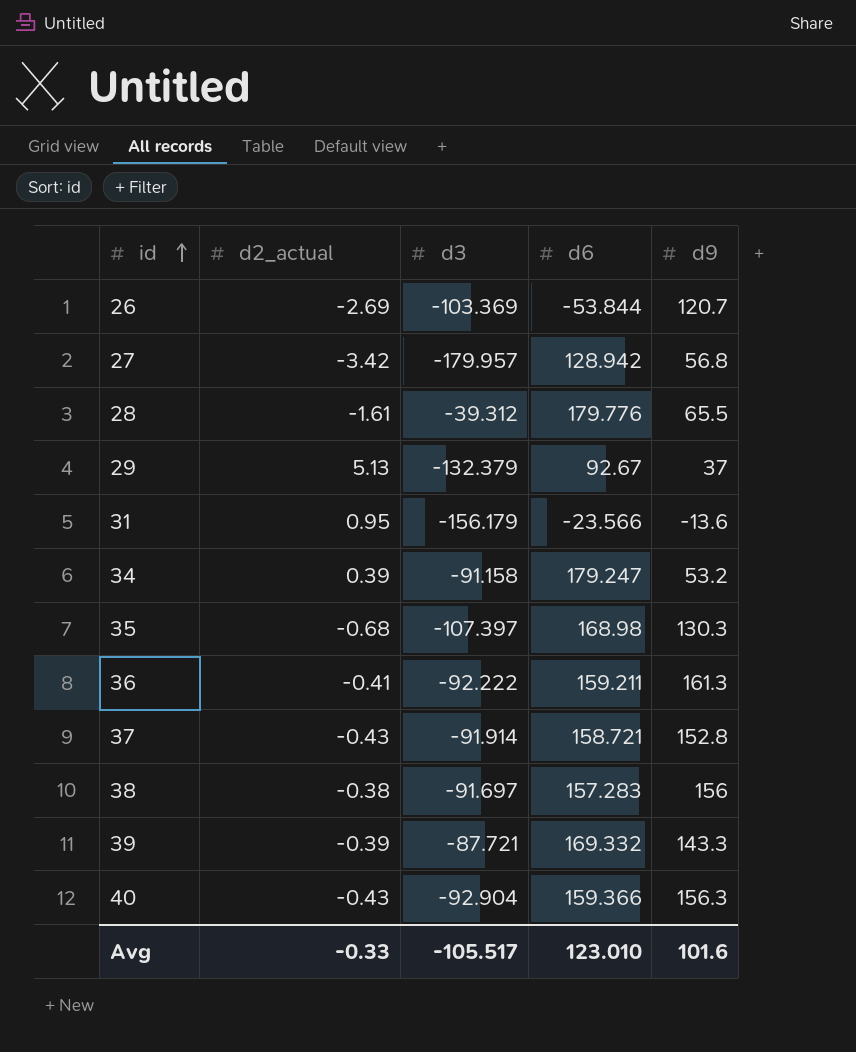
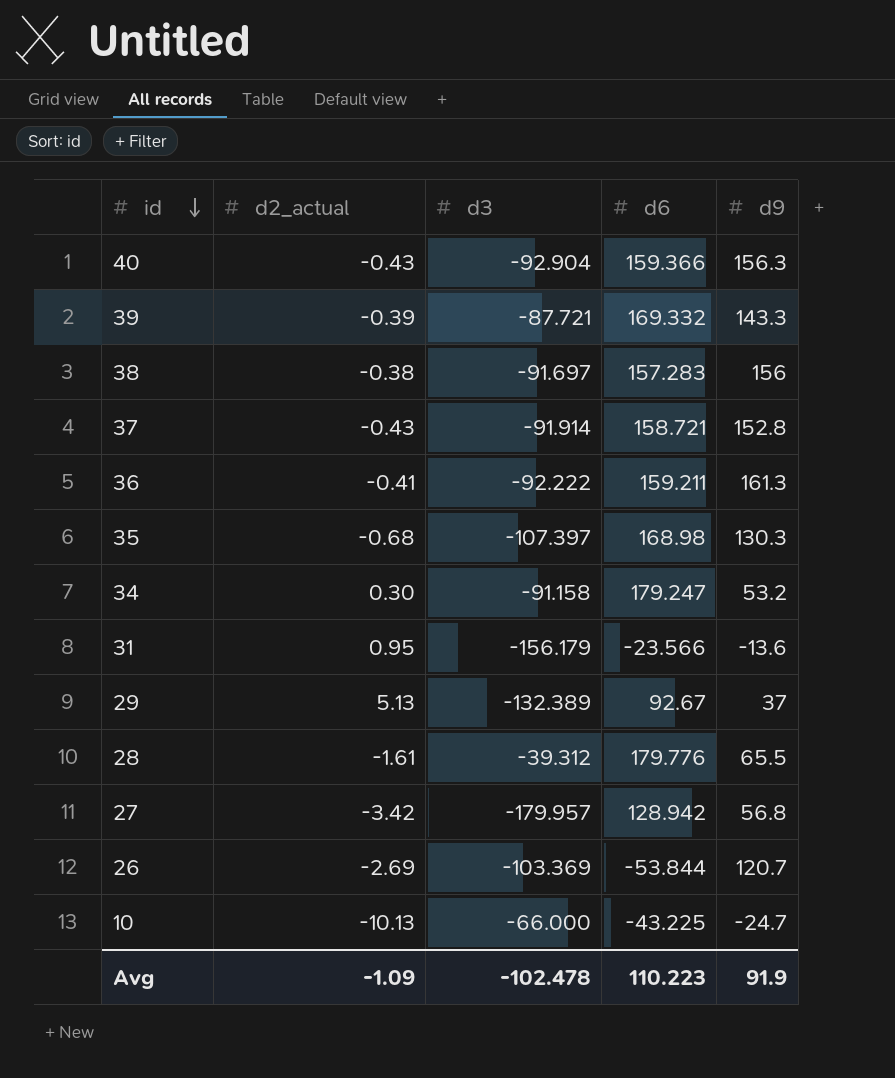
row order: id ascending -> id descending
34 | d2_actual: 0.39 -> 0.30
29 | d3: -132.379 -> -132.389
row 10: none -> -10.13 | -66.000 | -43.225 | -24.7
Avg | d2_actual: -0.33 -> -1.09
Avg | d3: -105.517 -> -102.478
Avg | d6: 123.010 -> 110.223
Avg | d9: 101.6 -> 91.9

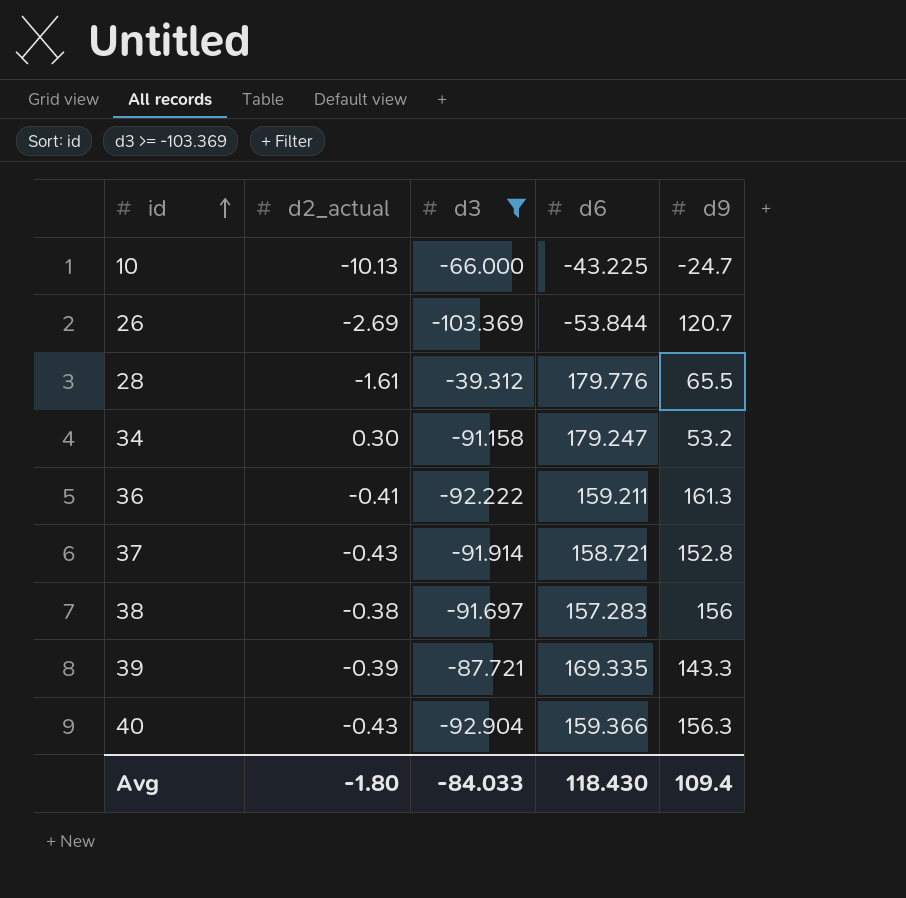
filter: none -> d3 >= -103.369
row order: id descending -> id ascending
39 | d6: 169.332 -> 169.335
Avg | d2_actual: -1.09 -> -1.80
Avg | d3: -102.478 -> -84.033
Avg | d6: 110.223 -> 118.430
Avg | d9: 91.9 -> 109.4

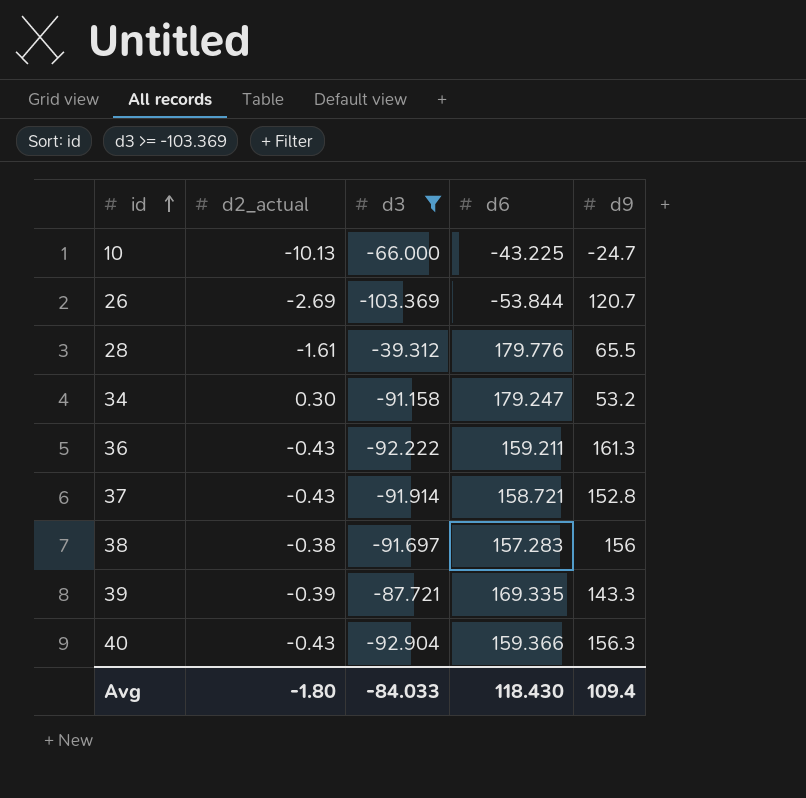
36 | d2_actual: -0.41 -> -0.43

